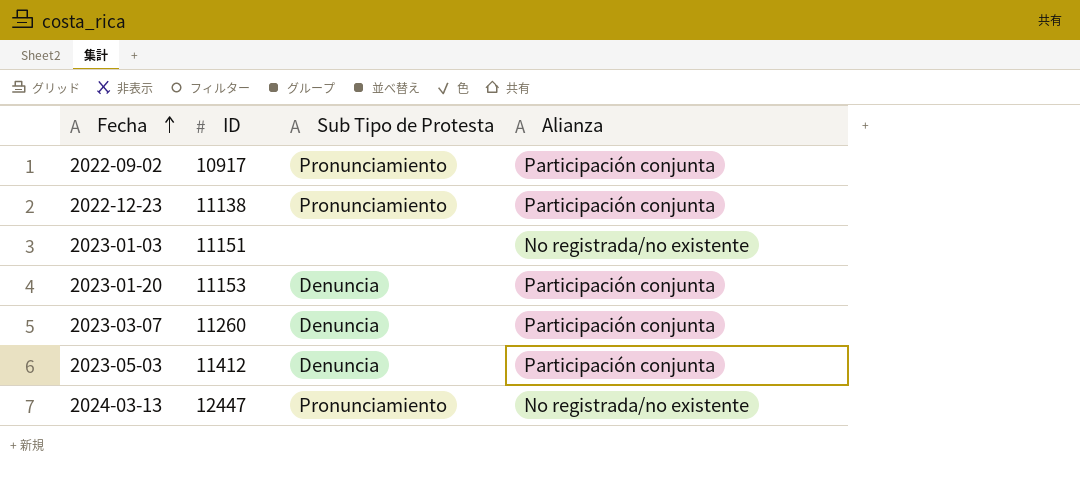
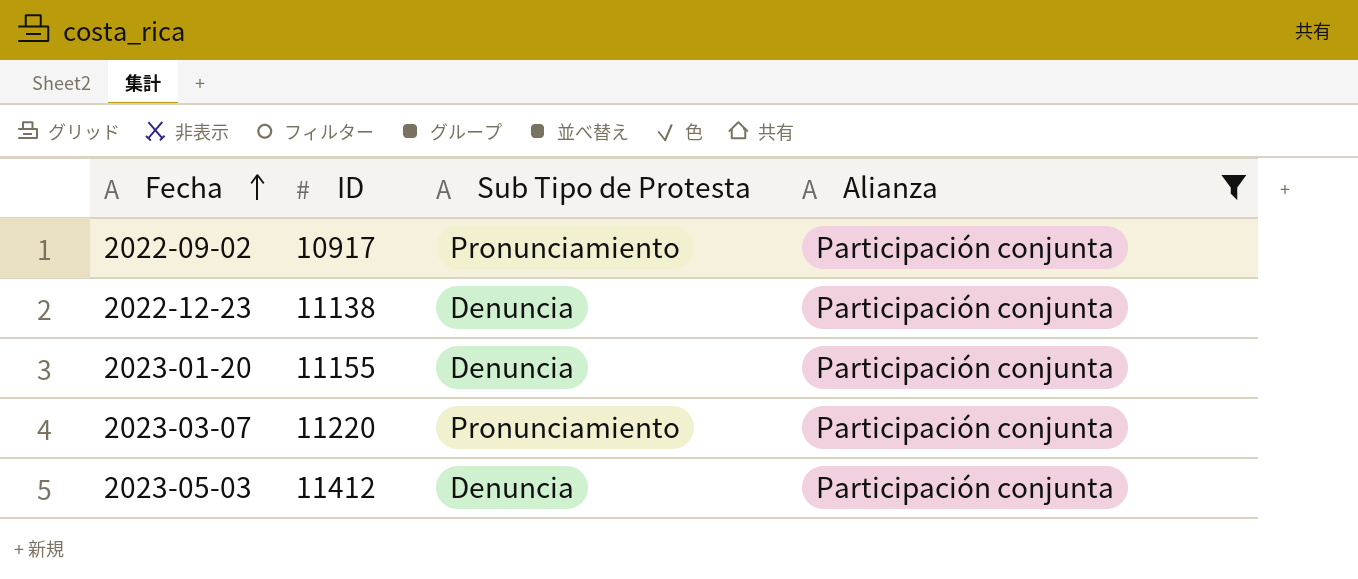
filter: none -> Alianza = Participación conjunta
2022-12-23 | Sub Tipo de Protesta: Pronunciamiento -> Denuncia
2023-01-20 | ID: 11153 -> 11155
2023-03-07 | ID: 11260 -> 11220
2023-03-07 | Sub Tipo de Protesta: Denuncia -> Pronunciamiento

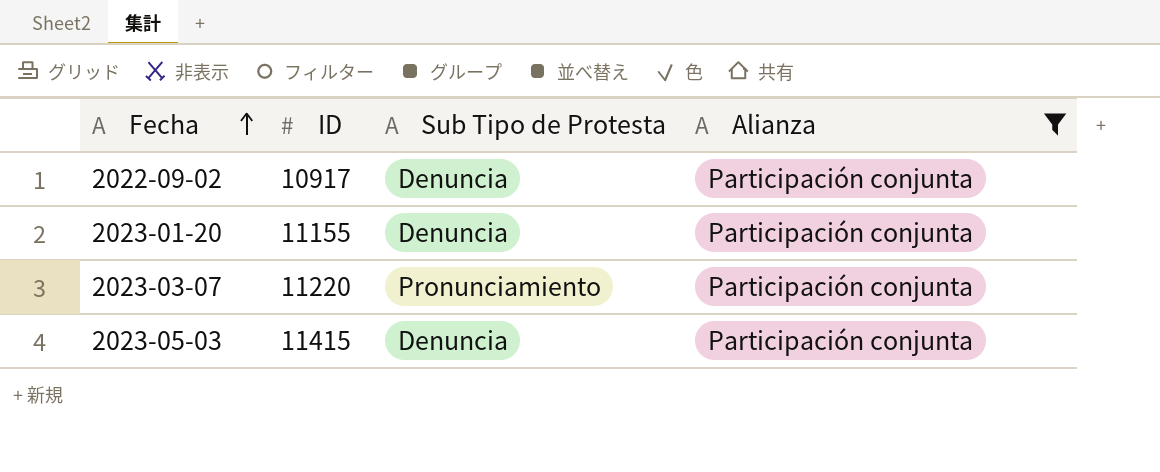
row 2022-12-23: 11138 | Denuncia | Participación conjunta -> none
2022-09-02 | Sub Tipo de Protesta: Pronunciamiento -> Denuncia
2023-05-03 | ID: 11412 -> 11415

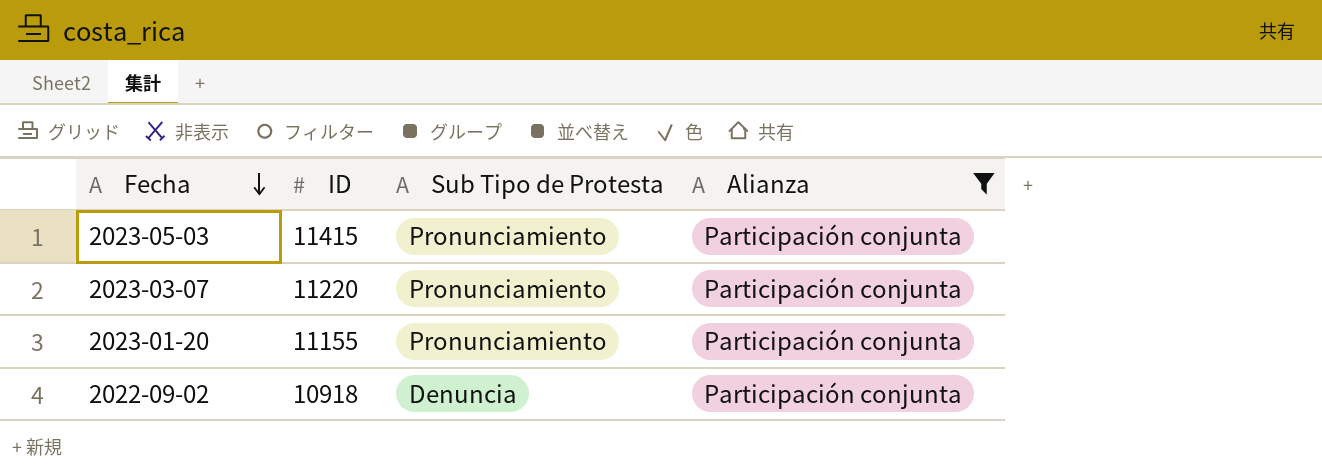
row order: Fecha ascending -> Fecha descending
2023-05-03 | Sub Tipo de Protesta: Denuncia -> Pronunciamiento
2023-01-20 | Sub Tipo de Protesta: Denuncia -> Pronunciamiento
2022-09-02 | ID: 10917 -> 10918

